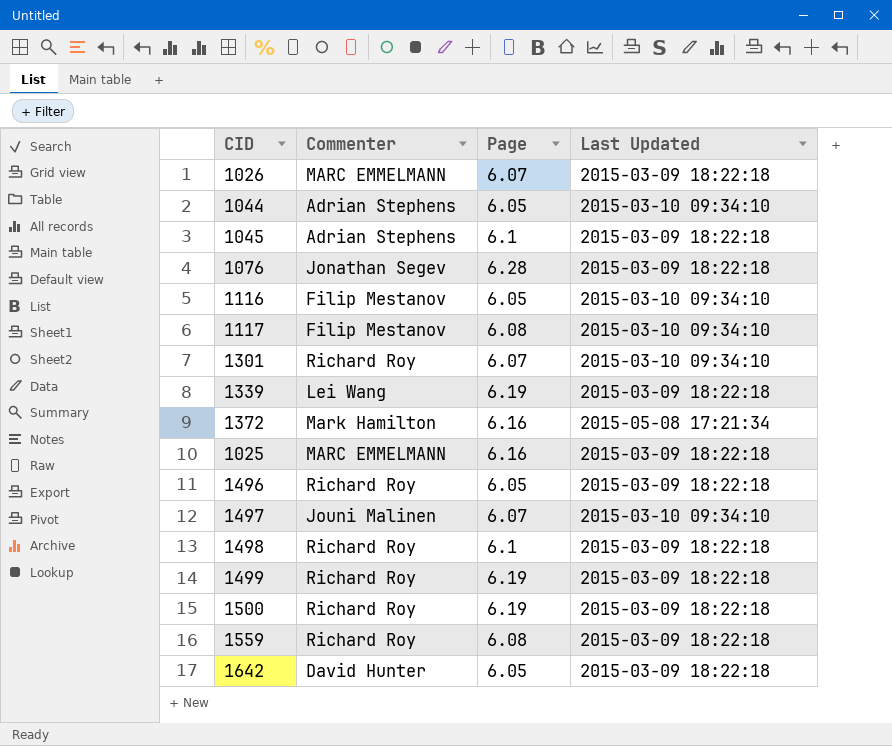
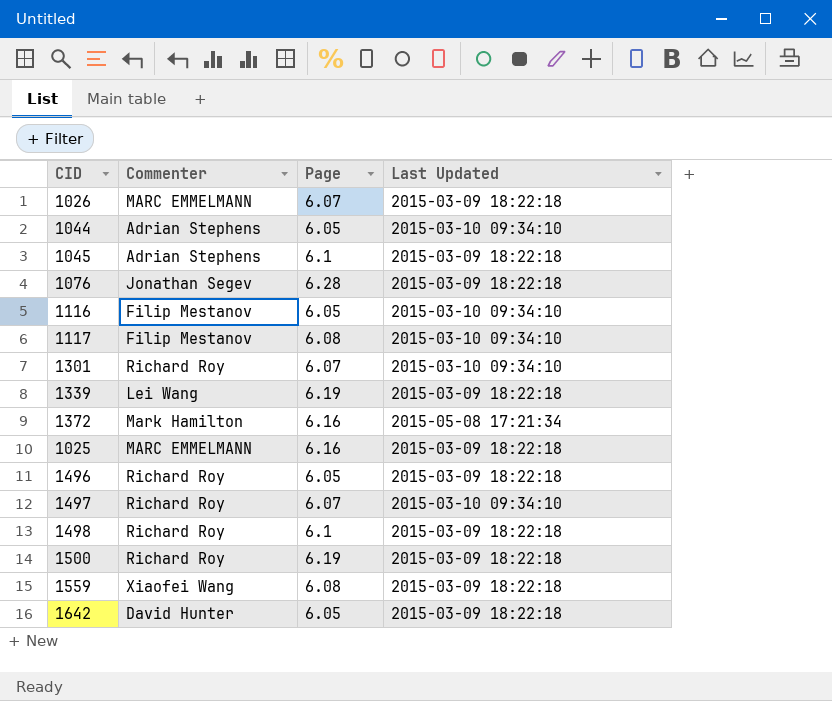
row 1499: Richard Roy | 6.19 | 2015-03-09 18:22:18 -> none
1497 | Commenter: Jouni Malinen -> Richard Roy
1559 | Commenter: Richard Roy -> Xiaofei Wang

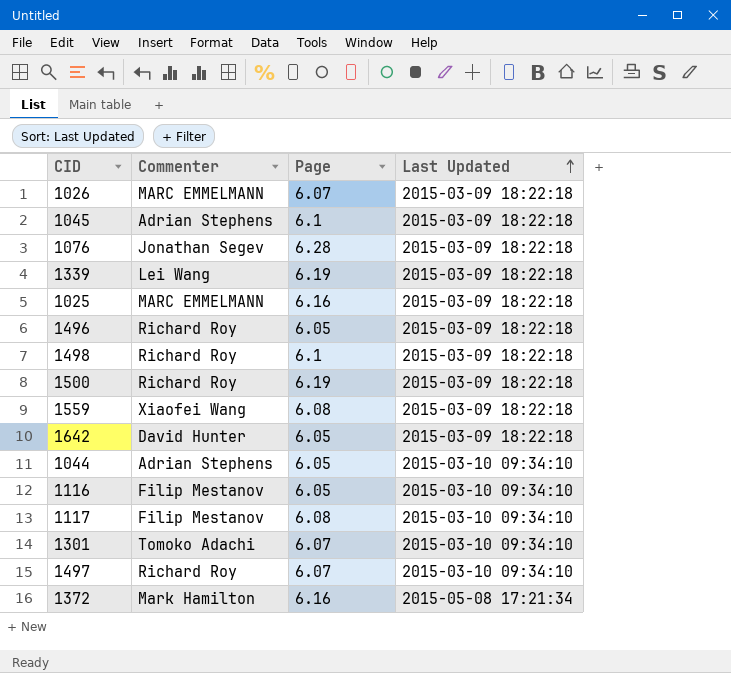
row order: none -> Last Updated ascending
1301 | Commenter: Richard Roy -> Tomoko Adachi

